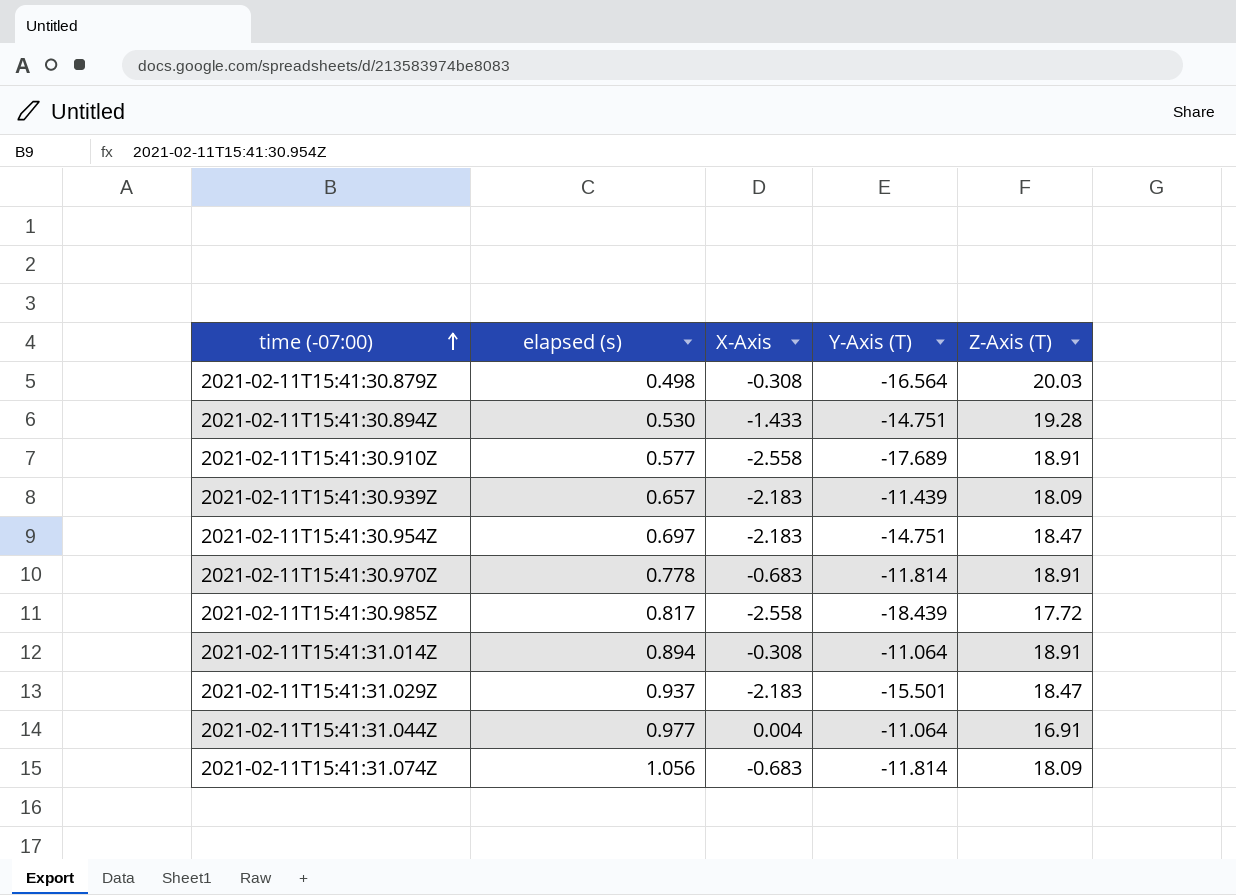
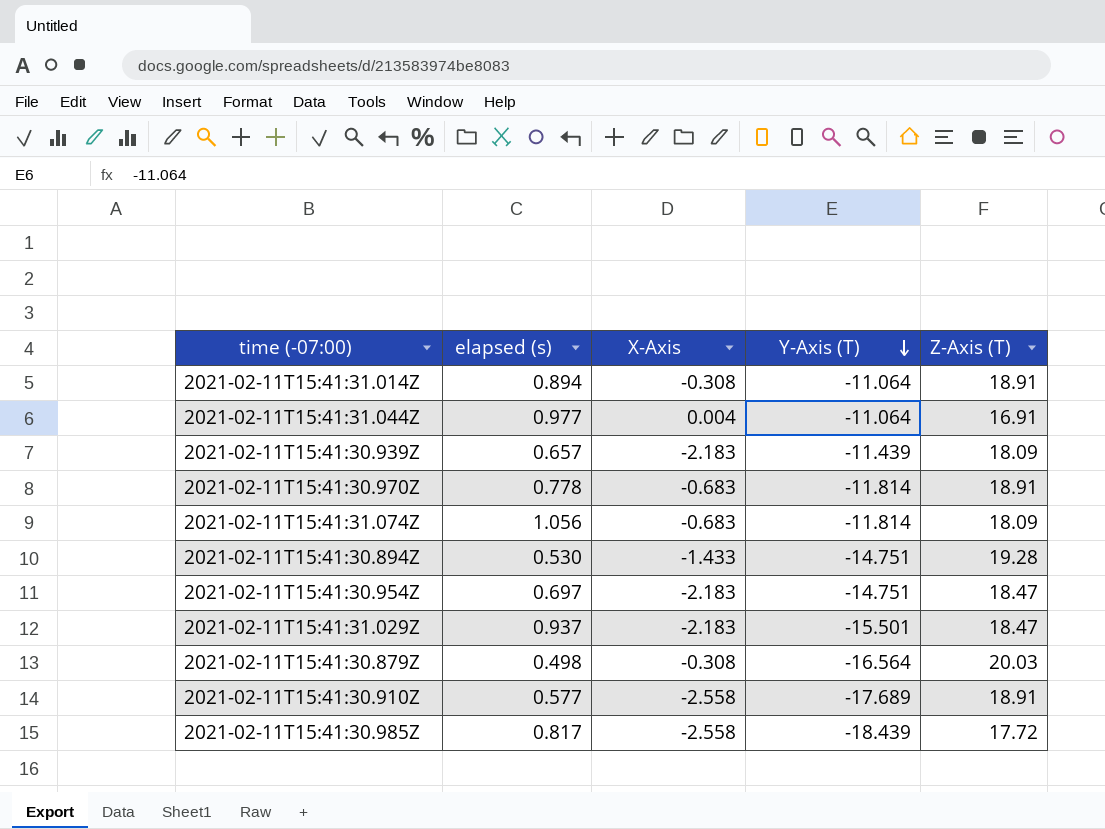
row order: time (-07:00) ascending -> Y-Axis (T) descending

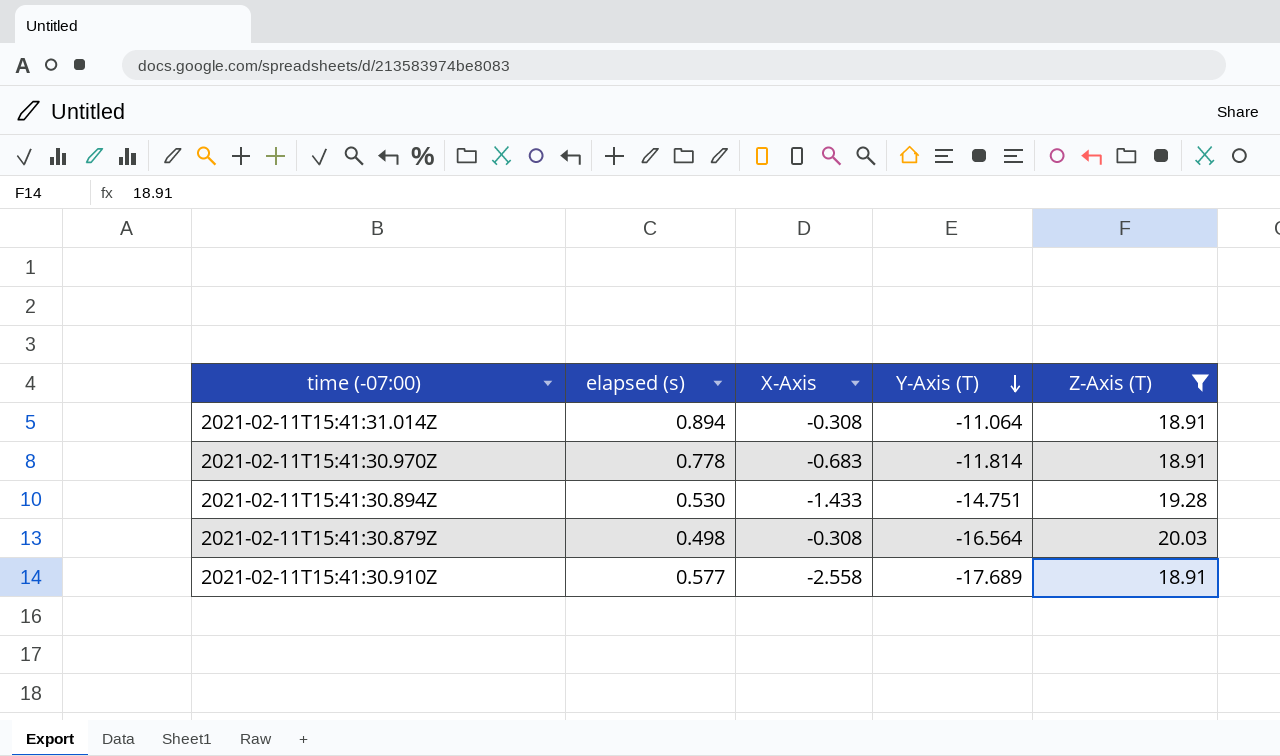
filter: none -> Z-Axis (T) >= 18.91

